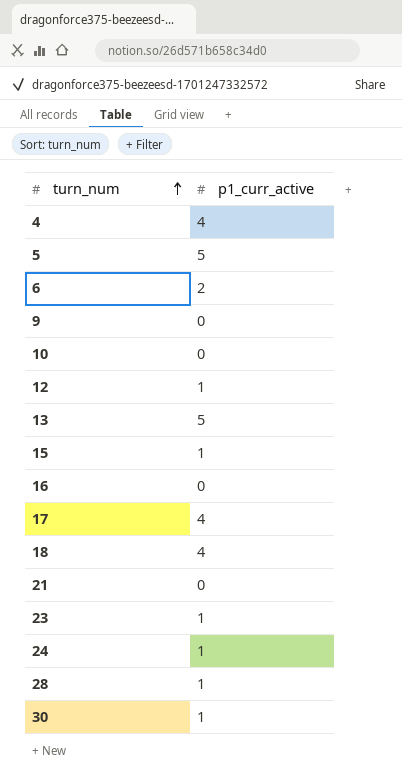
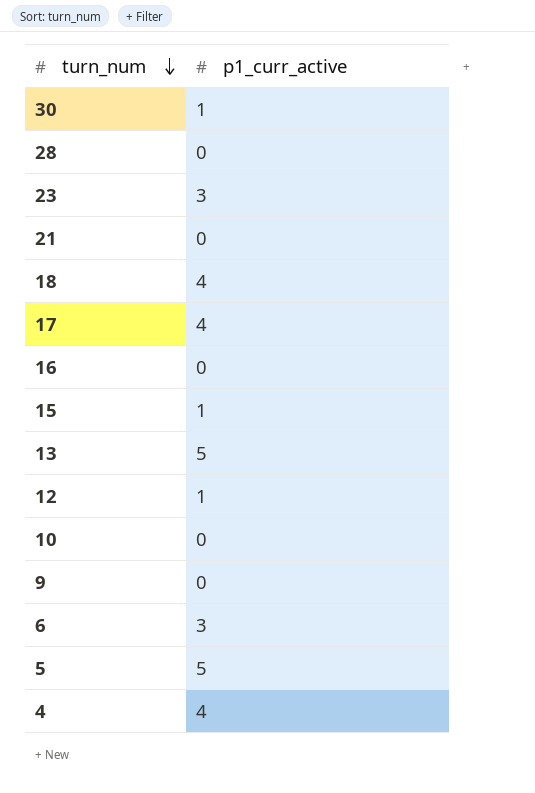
row order: turn_num ascending -> turn_num descending
row 24: 1 -> none
28 | p1_curr_active: 1 -> 0
23 | p1_curr_active: 1 -> 3
6 | p1_curr_active: 2 -> 3

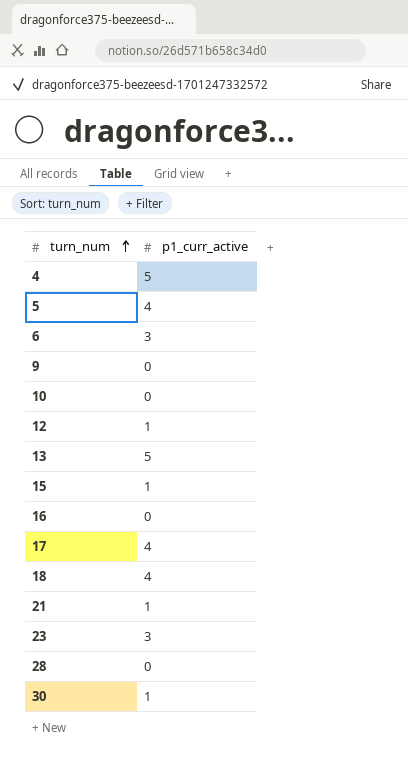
row order: turn_num descending -> turn_num ascending
4 | p1_curr_active: 4 -> 5
5 | p1_curr_active: 5 -> 4
21 | p1_curr_active: 0 -> 1

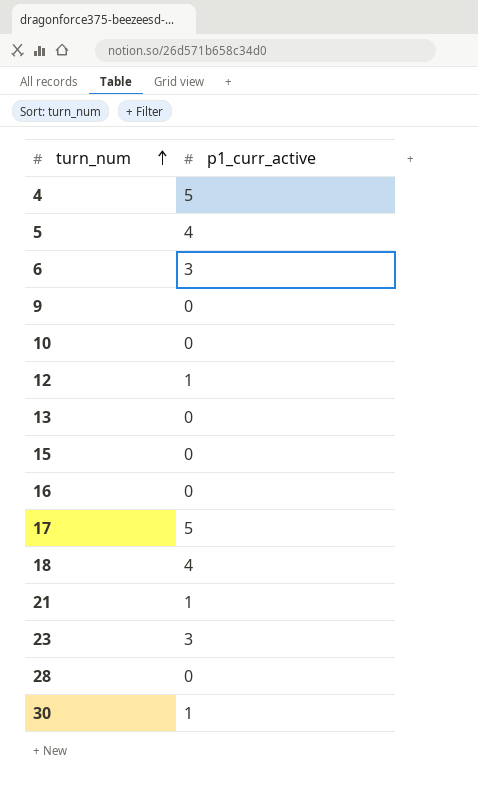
13 | p1_curr_active: 5 -> 0
15 | p1_curr_active: 1 -> 0
17 | p1_curr_active: 4 -> 5

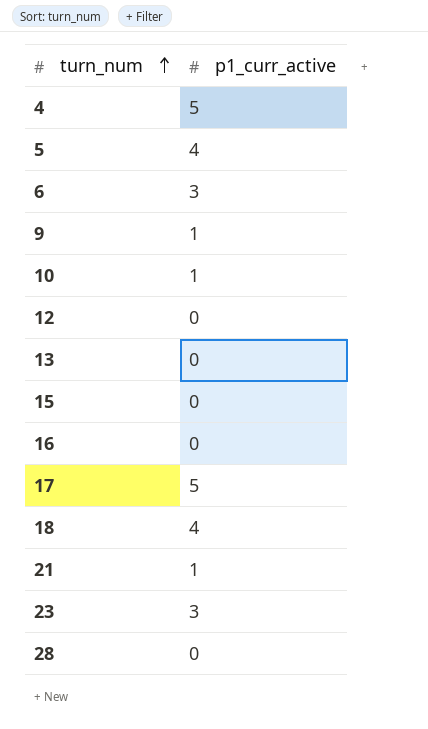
row 30: 1 -> none
9 | p1_curr_active: 0 -> 1
10 | p1_curr_active: 0 -> 1
12 | p1_curr_active: 1 -> 0

